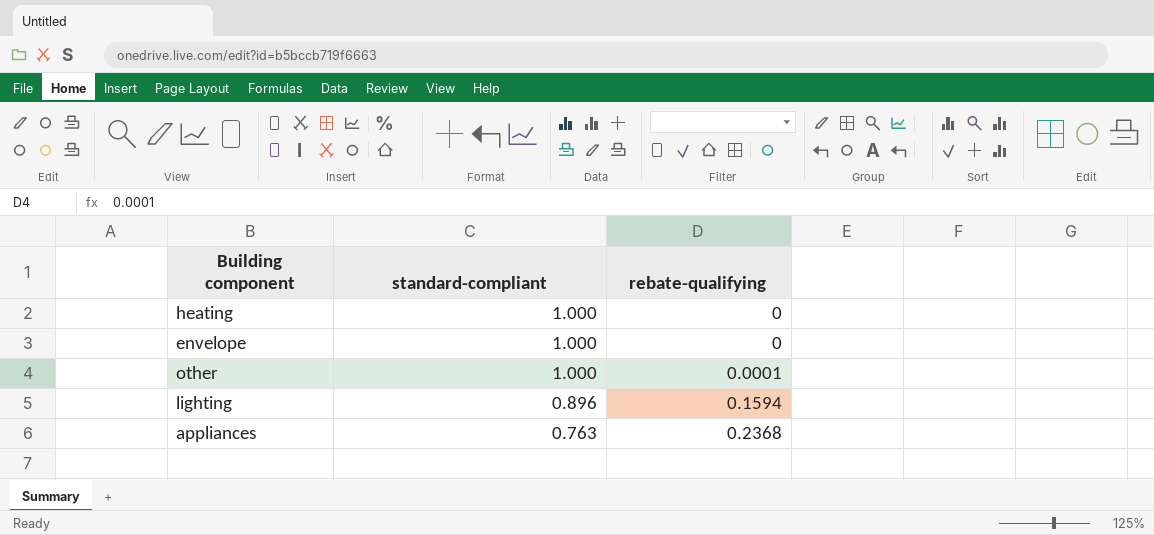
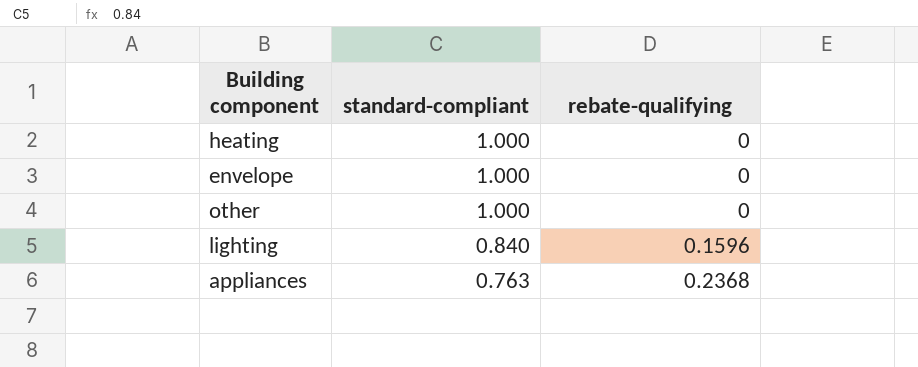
other | rebate-qualifying: 0.0001 -> 0
lighting | standard-compliant: 0.896 -> 0.840
lighting | rebate-qualifying: 0.1594 -> 0.1596

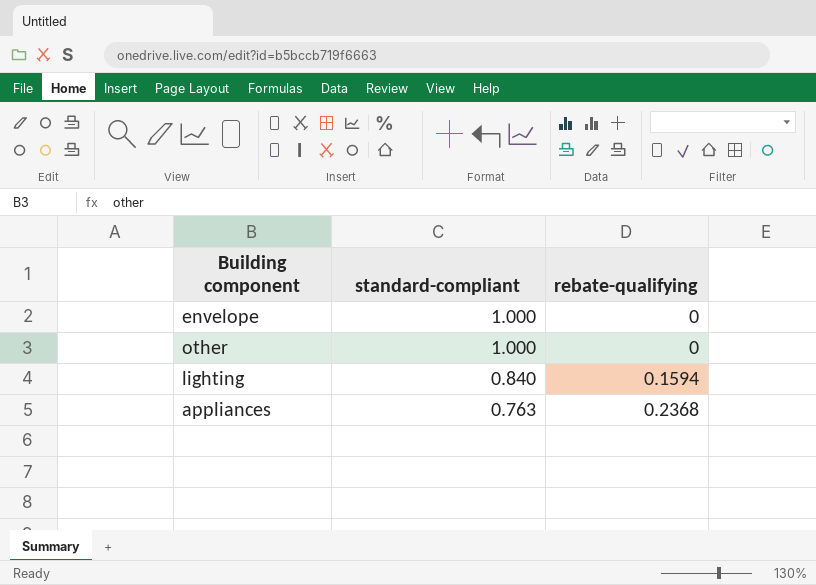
row heating: 1.000 | 0 -> none
lighting | rebate-qualifying: 0.1596 -> 0.1594

